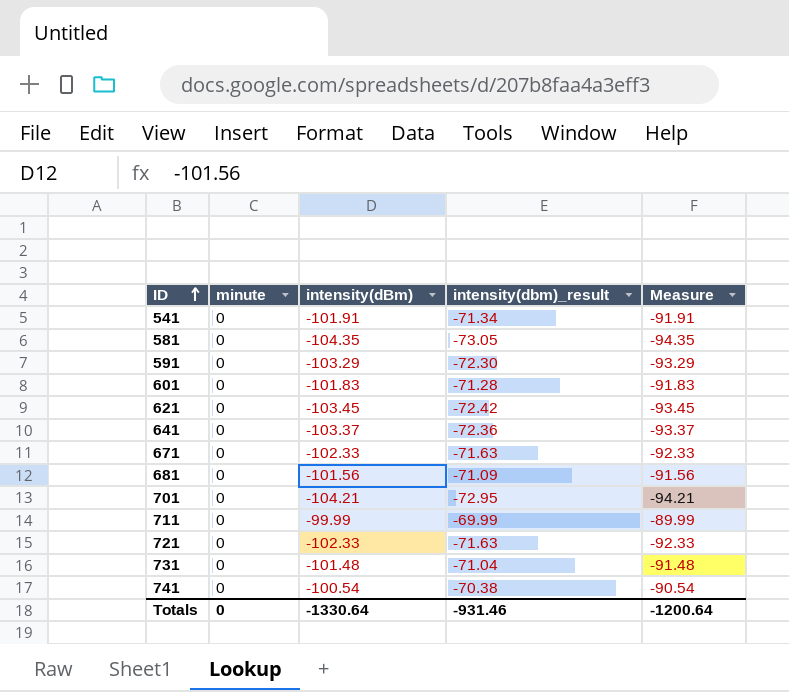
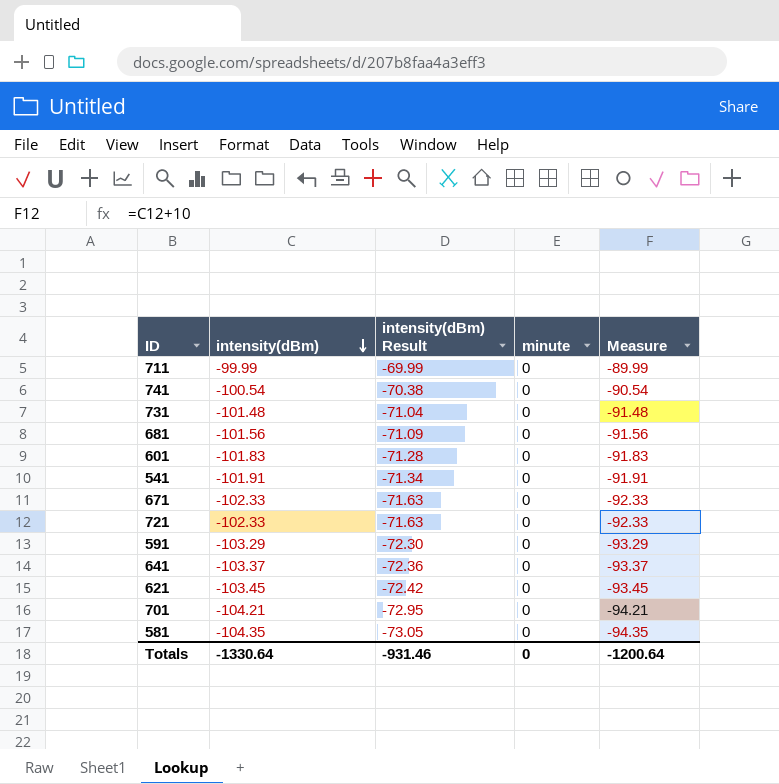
row order: ID ascending -> intensity(dBm) descending
column name: intensity(dbm)_result -> intensity(dBm) Result
column minute | position: 2 -> 4

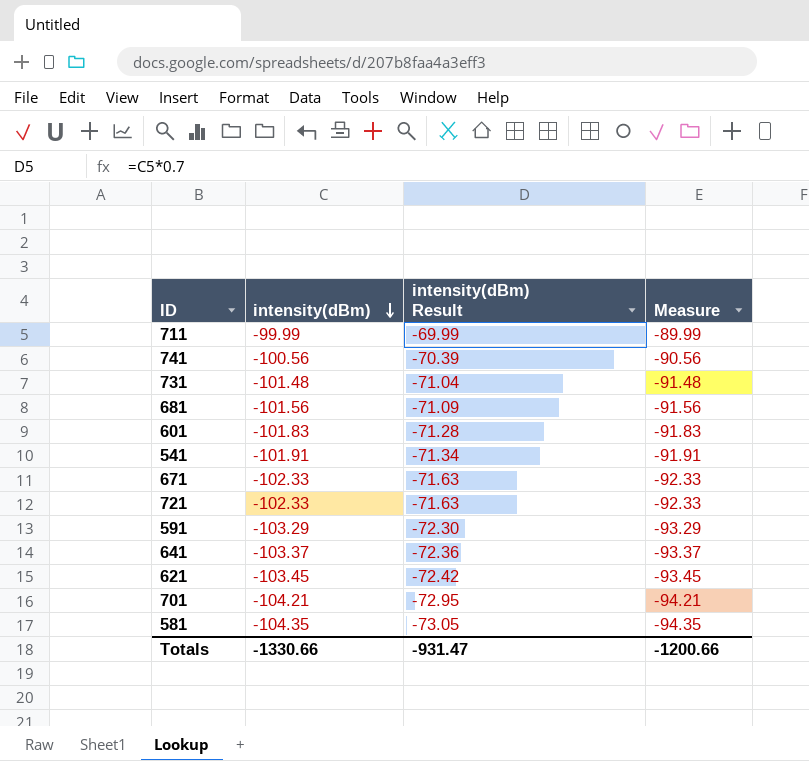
column minute | position: 4 -> none
741 | intensity(dBm): -100.54 -> -100.56
741 | intensity(dBm) Result: -70.38 -> -70.39
741 | Measure: -90.54 -> -90.56
Totals | intensity(dBm): -1330.64 -> -1330.66
Totals | intensity(dBm) Result: -931.46 -> -931.47
Totals | Measure: -1200.64 -> -1200.66

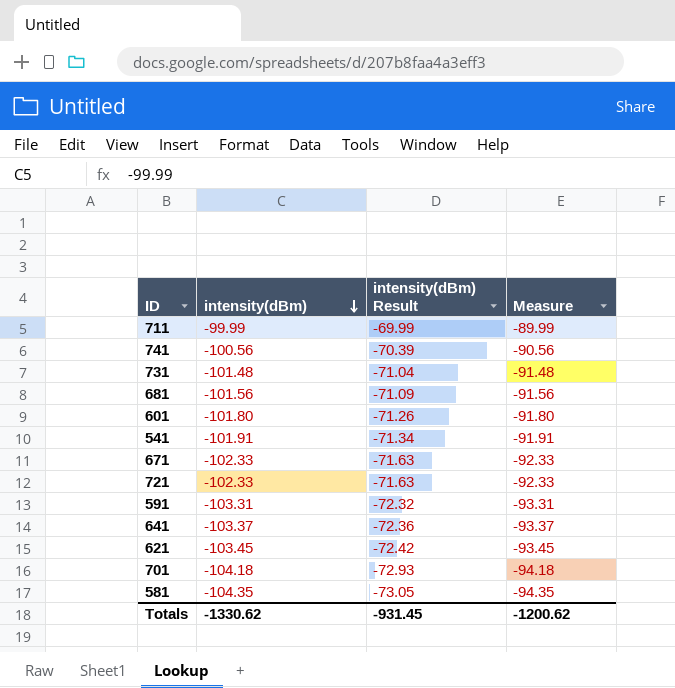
601 | intensity(dBm): -101.83 -> -101.80
601 | intensity(dBm) Result: -71.28 -> -71.26
601 | Measure: -91.83 -> -91.80
591 | intensity(dBm): -103.29 -> -103.31
591 | intensity(dBm) Result: -72.30 -> -72.32
591 | Measure: -93.29 -> -93.31
701 | intensity(dBm): -104.21 -> -104.18
701 | intensity(dBm) Result: -72.95 -> -72.93
701 | Measure: -94.21 -> -94.18
Totals | intensity(dBm): -1330.66 -> -1330.62
Totals | intensity(dBm) Result: -931.47 -> -931.45
Totals | Measure: -1200.66 -> -1200.62

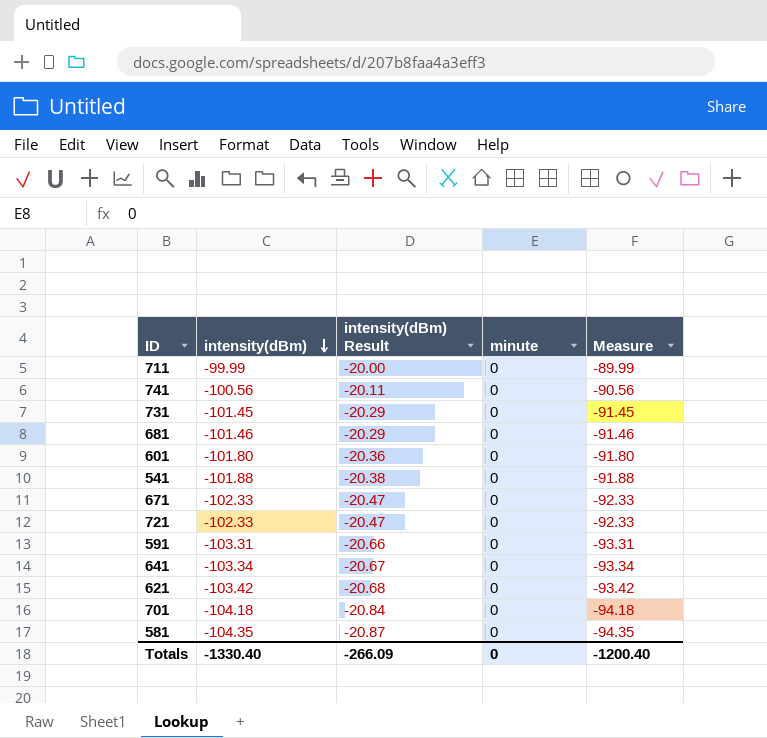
column intensity(dBm) Result | formula: [intensity(dBm)] * 0.7 -> [intensity(dBm)] * 0.2
column minute | position: none -> 4
731 | intensity(dBm): -101.48 -> -101.45
731 | Measure: -91.48 -> -91.45
681 | intensity(dBm): -101.56 -> -101.46
681 | Measure: -91.56 -> -91.46
541 | intensity(dBm): -101.91 -> -101.88
541 | Measure: -91.91 -> -91.88
641 | intensity(dBm): -103.37 -> -103.34
641 | Measure: -93.37 -> -93.34
621 | intensity(dBm): -103.45 -> -103.42
621 | Measure: -93.45 -> -93.42
Totals | intensity(dBm): -1330.62 -> -1330.40
Totals | intensity(dBm) Result: -931.45 -> -266.09
Totals | Measure: -1200.62 -> -1200.40

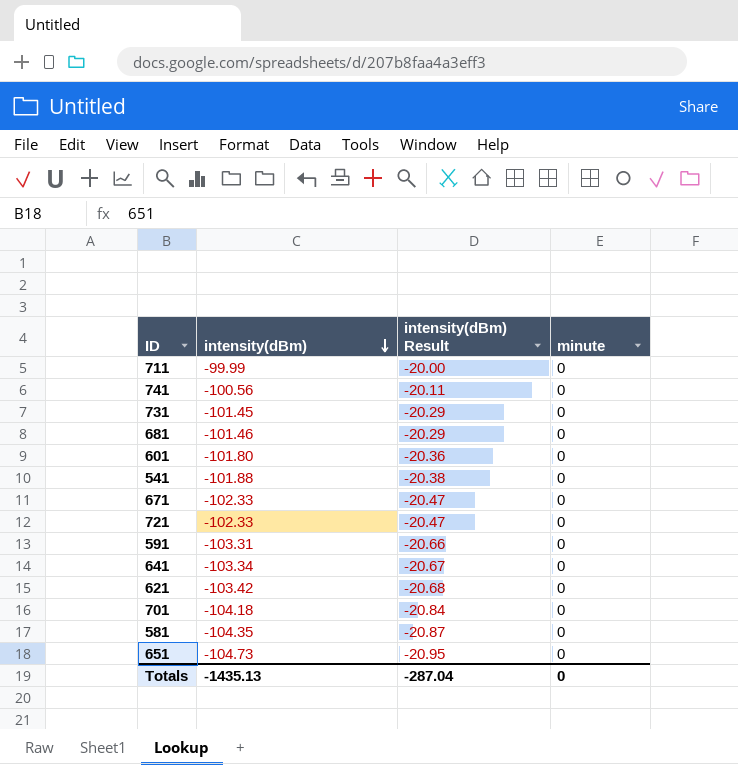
column Measure | formula: [intensity(dBm)] + 10 -> none
row 651: none -> -104.73 | -20.95 | 0
Totals | intensity(dBm): -1330.40 -> -1435.13
Totals | intensity(dBm) Result: -266.09 -> -287.04

